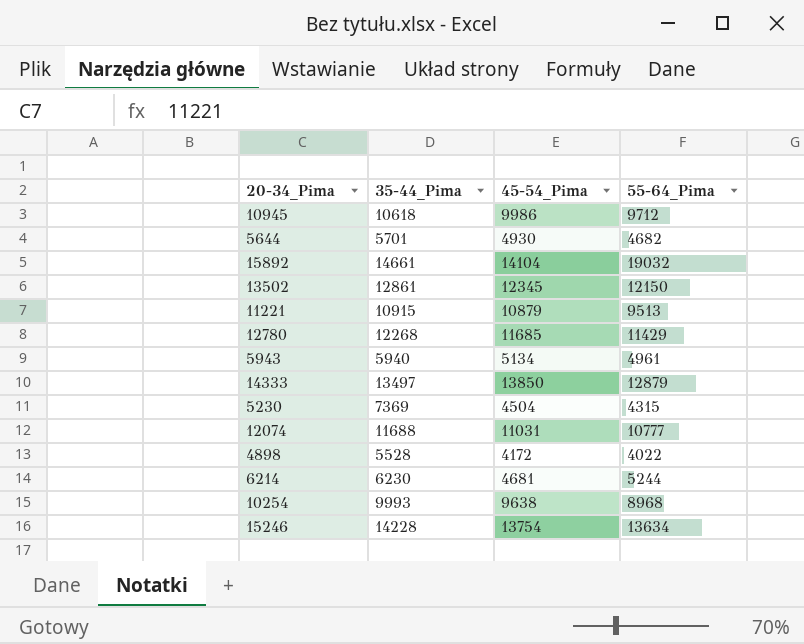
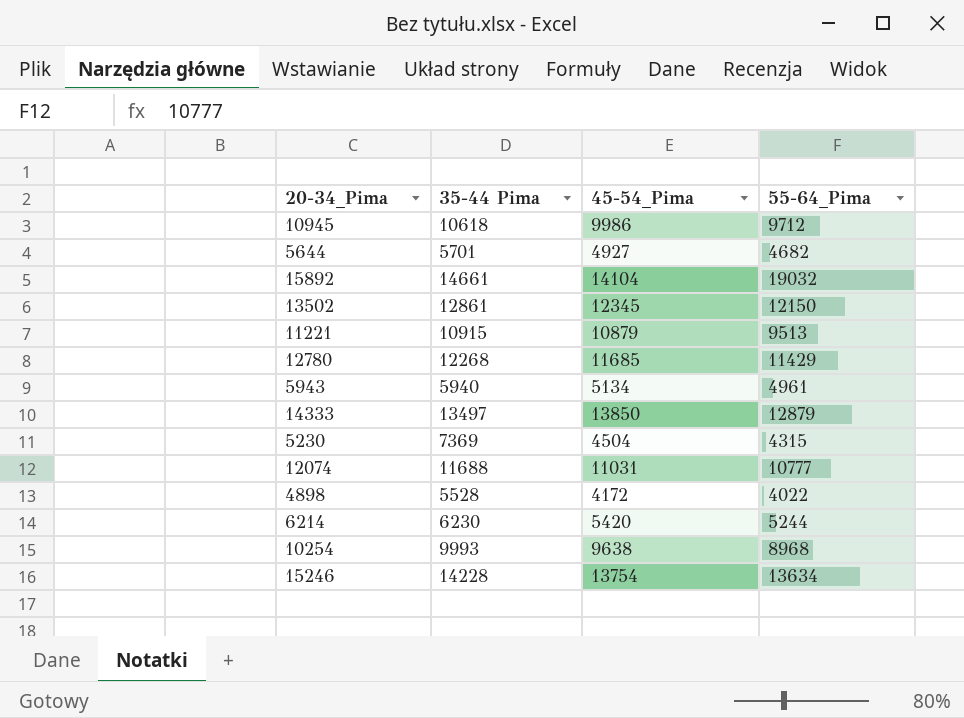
column name: 35-44_Pima -> 35-44 Pima
5644 | 45-54_Pima: 4930 -> 4927
6214 | 45-54_Pima: 4681 -> 5420

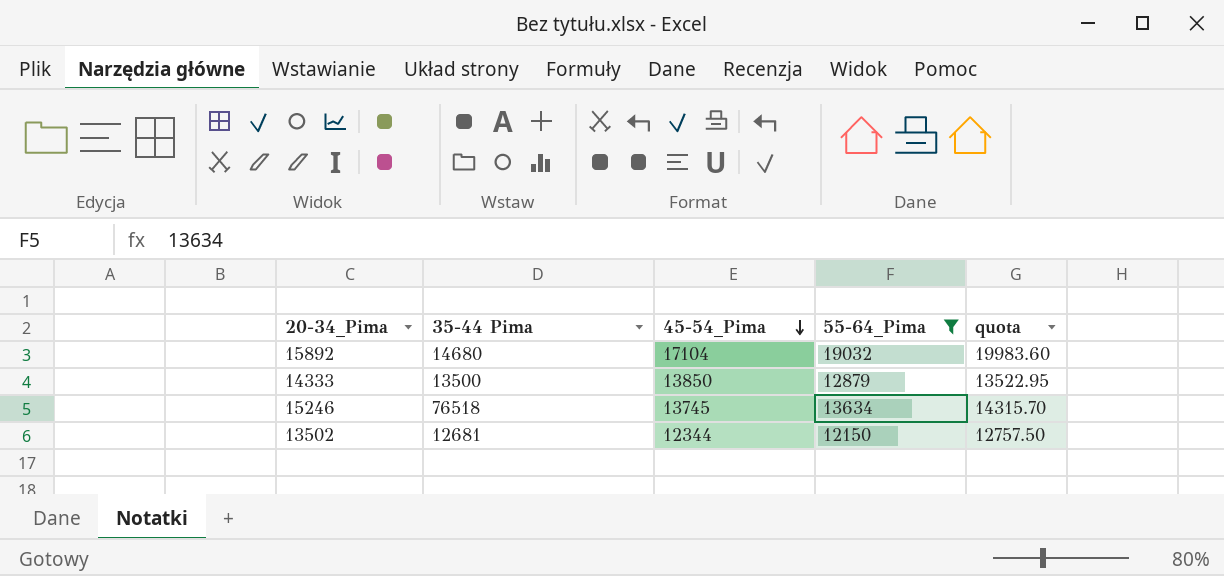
filter: none -> 55-64_Pima >= 12150
row order: none -> 45-54_Pima descending
column quota | formula: none -> [55-64_Pima] * 1.05
15892 | 35-44 Pima: 14661 -> 14680
15892 | 45-54_Pima: 14104 -> 17104
14333 | 35-44 Pima: 13497 -> 13500
15246 | 35-44 Pima: 14228 -> 76518
15246 | 45-54_Pima: 13754 -> 13745
13502 | 35-44 Pima: 12861 -> 12681
13502 | 45-54_Pima: 12345 -> 12344

